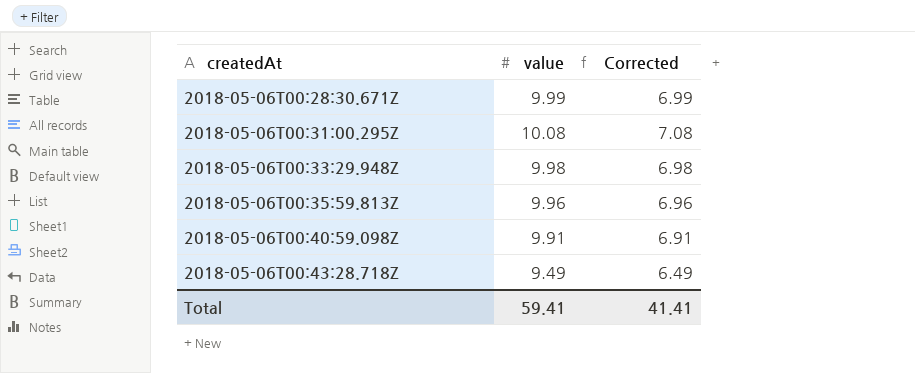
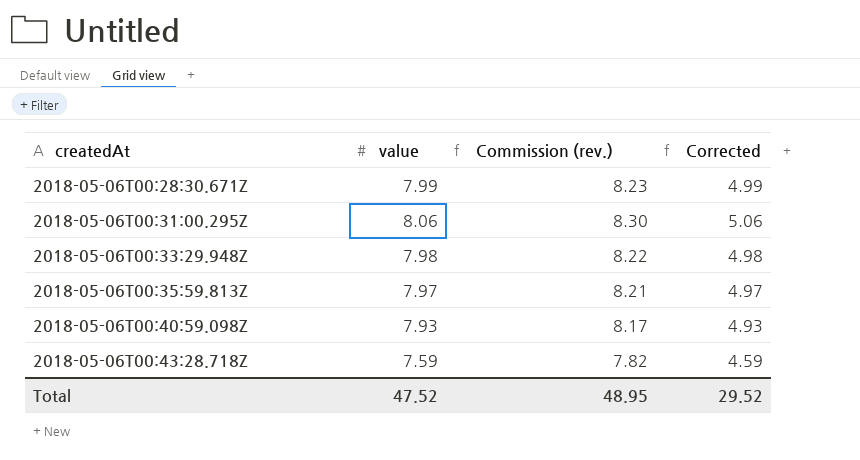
column Commission (rev.) | formula: none -> [value] * 1.03
2018-05-06T00:28:30.671Z | value: 9.99 -> 7.99
2018-05-06T00:28:30.671Z | Corrected: 6.99 -> 4.99
2018-05-06T00:31:00.295Z | value: 10.08 -> 8.06
2018-05-06T00:31:00.295Z | Corrected: 7.08 -> 5.06
2018-05-06T00:33:29.948Z | value: 9.98 -> 7.98
2018-05-06T00:33:29.948Z | Corrected: 6.98 -> 4.98
2018-05-06T00:35:59.813Z | value: 9.96 -> 7.97
2018-05-06T00:35:59.813Z | Corrected: 6.96 -> 4.97
2018-05-06T00:40:59.098Z | value: 9.91 -> 7.93
2018-05-06T00:40:59.098Z | Corrected: 6.91 -> 4.93
2018-05-06T00:43:28.718Z | value: 9.49 -> 7.59
2018-05-06T00:43:28.718Z | Corrected: 6.49 -> 4.59
Total | value: 59.41 -> 47.52
Total | Corrected: 41.41 -> 29.52

